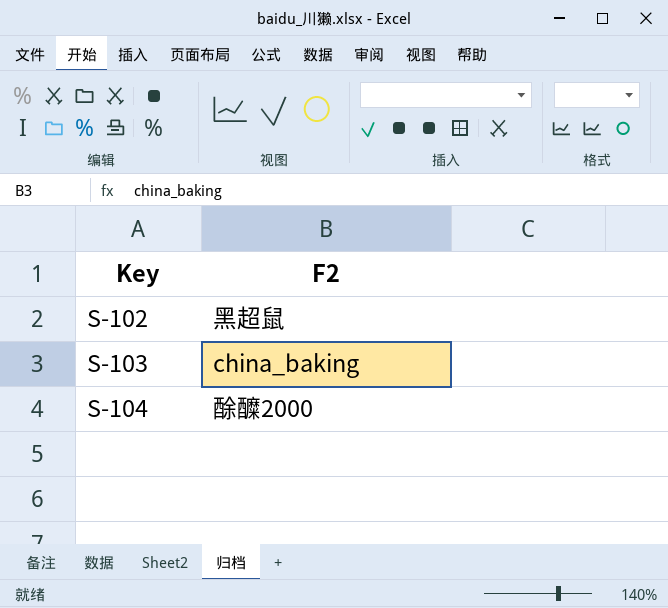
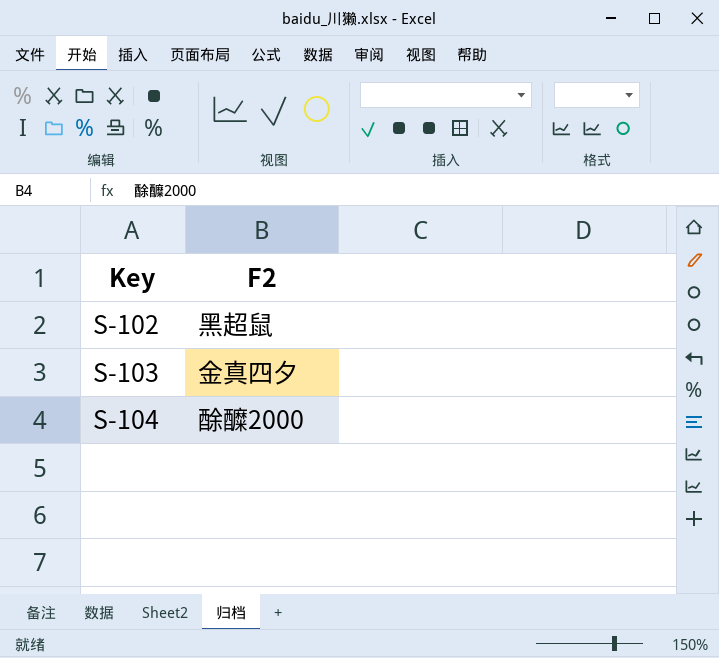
S-103 | F2: china_baking -> 金真四夕

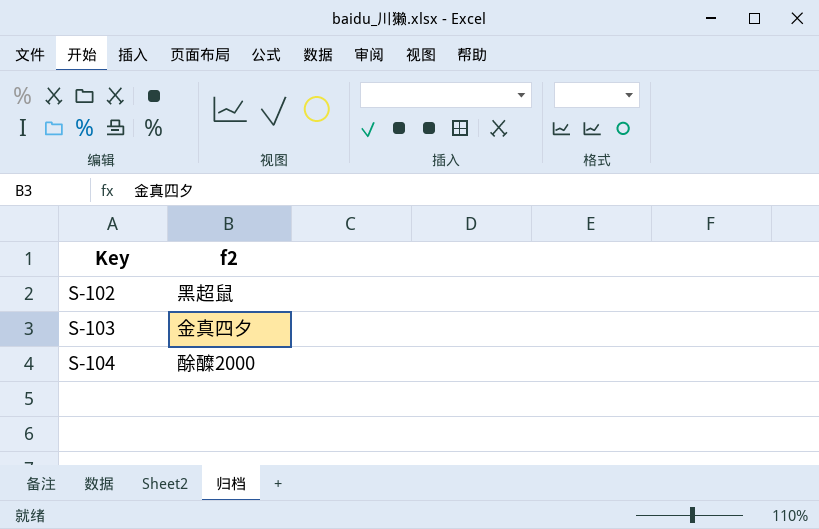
column name: F2 -> f2

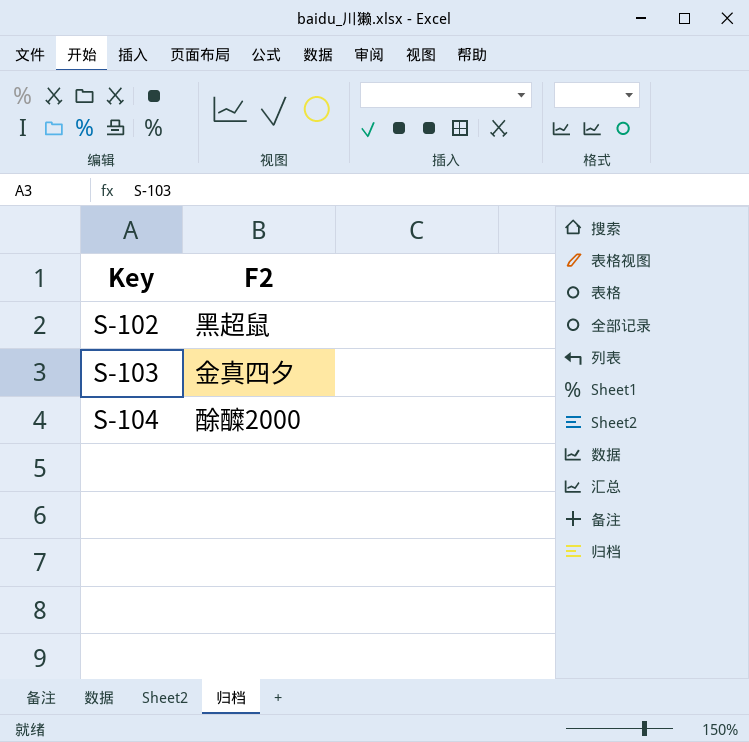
column name: f2 -> F2

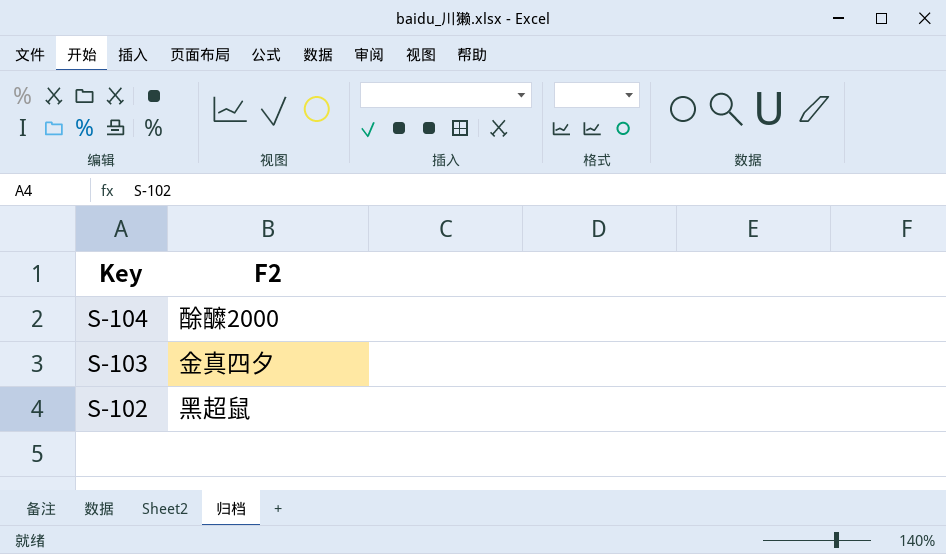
row order: Key ascending -> Key descending

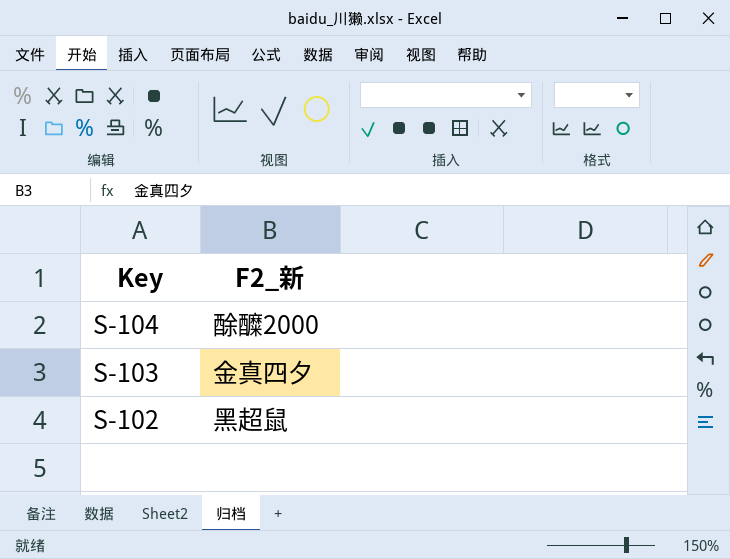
column name: F2 -> F2_新

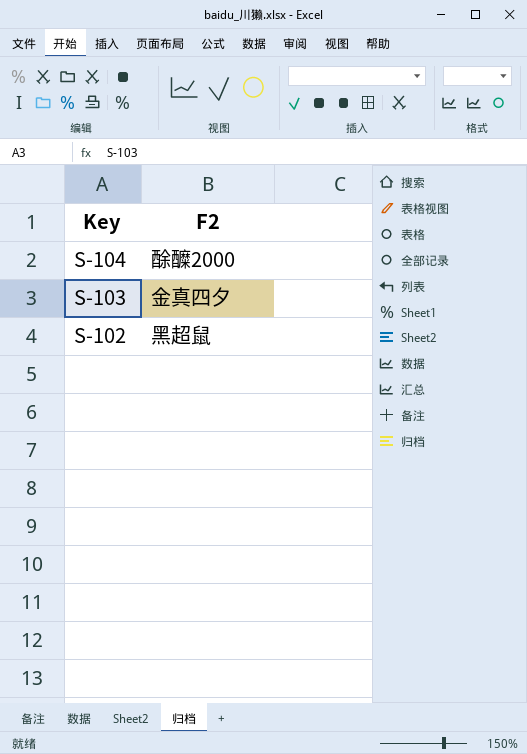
column name: F2_新 -> F2

